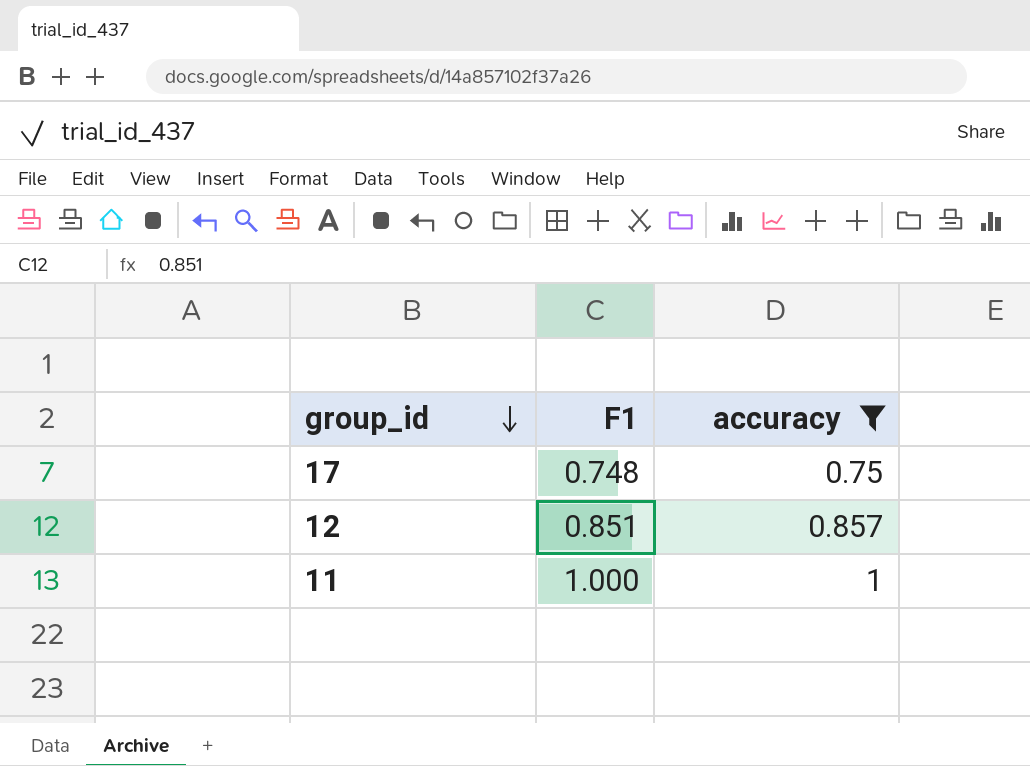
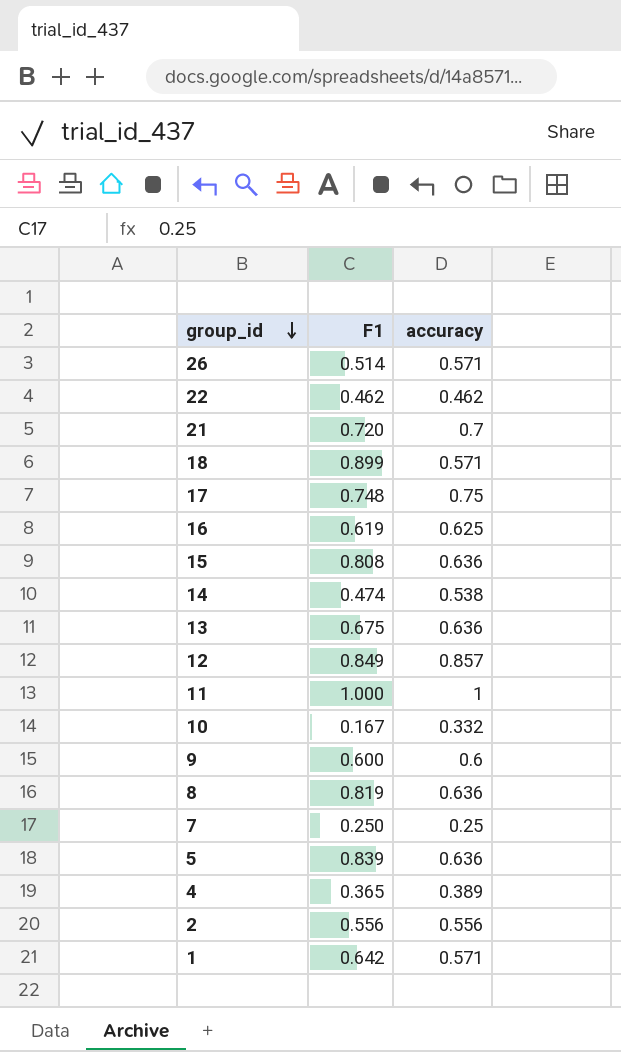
filter: accuracy >= 0.75 -> none
12 | F1: 0.851 -> 0.849

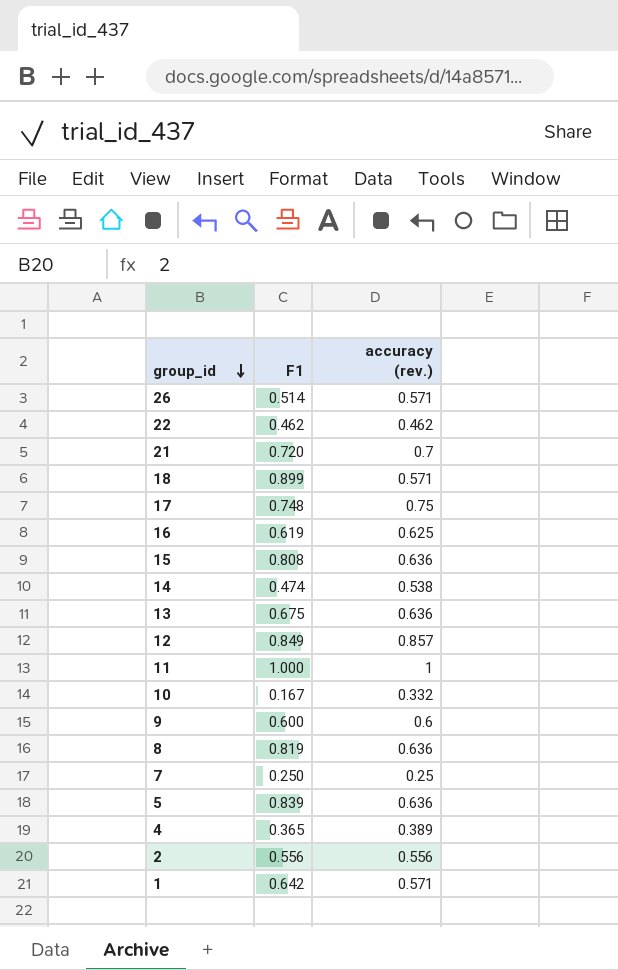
column name: accuracy -> accuracy (rev.)

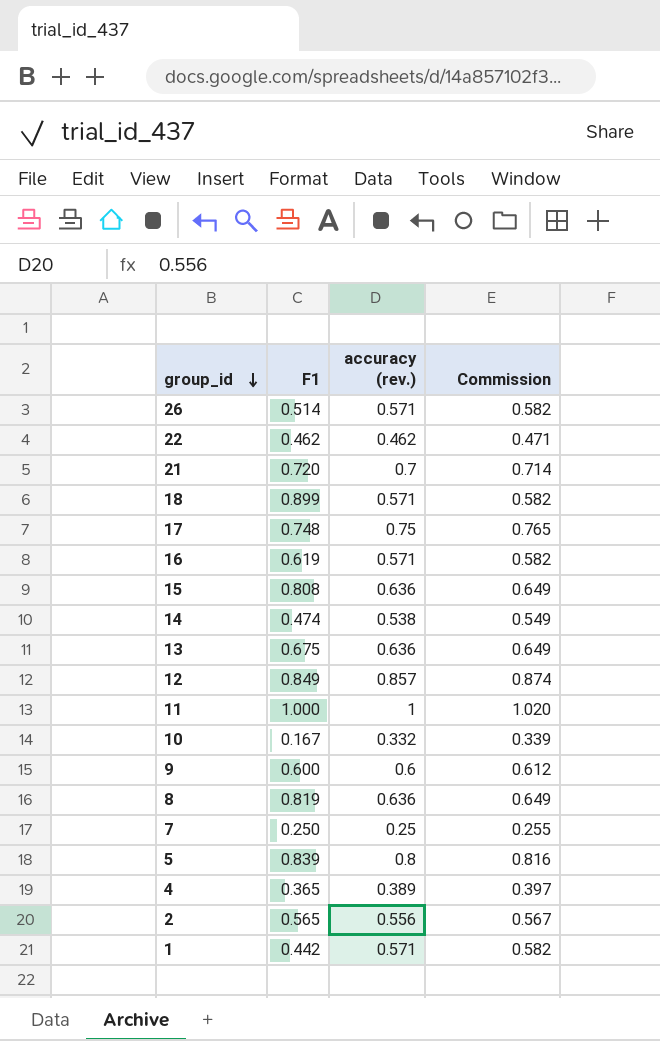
column Commission | formula: none -> [accuracy (rev.)] * 1.02
16 | accuracy (rev.): 0.625 -> 0.571
5 | accuracy (rev.): 0.636 -> 0.8
2 | F1: 0.556 -> 0.565
1 | F1: 0.642 -> 0.442

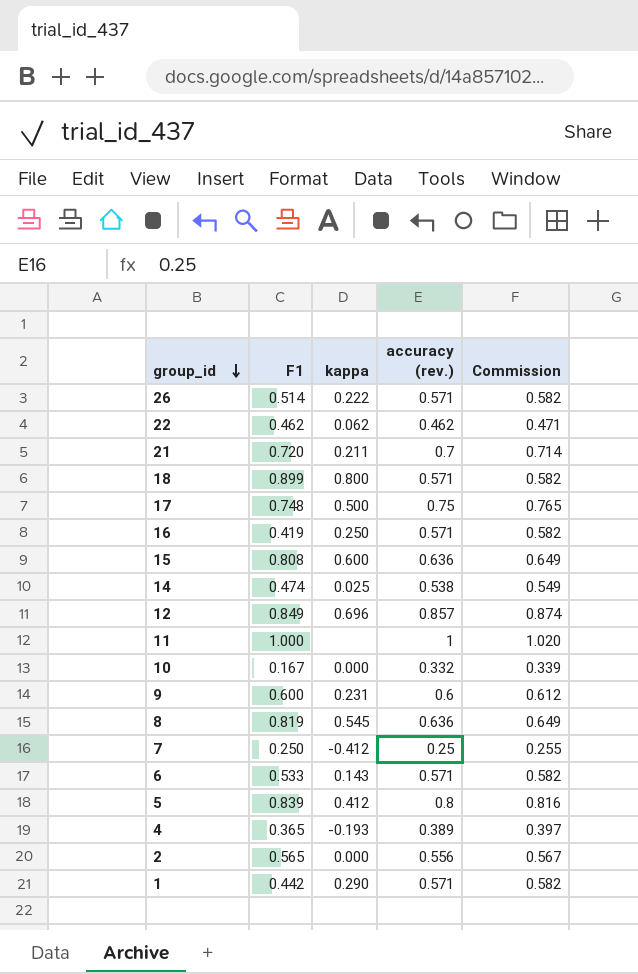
column kappa | position: none -> 3
row 13: 0.675 | 0.636 | 0.649 -> none
16 | F1: 0.619 -> 0.419
row 6: none -> 0.533 | 0.143 | 0.571 | 0.582

